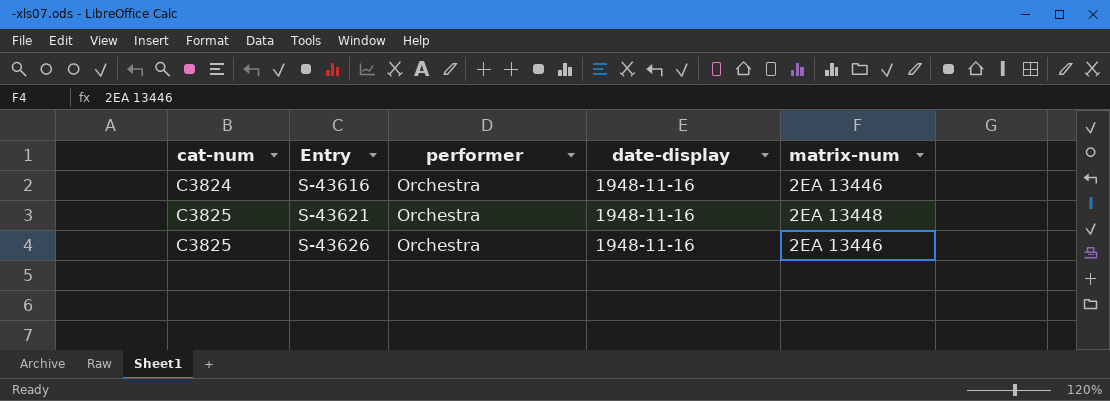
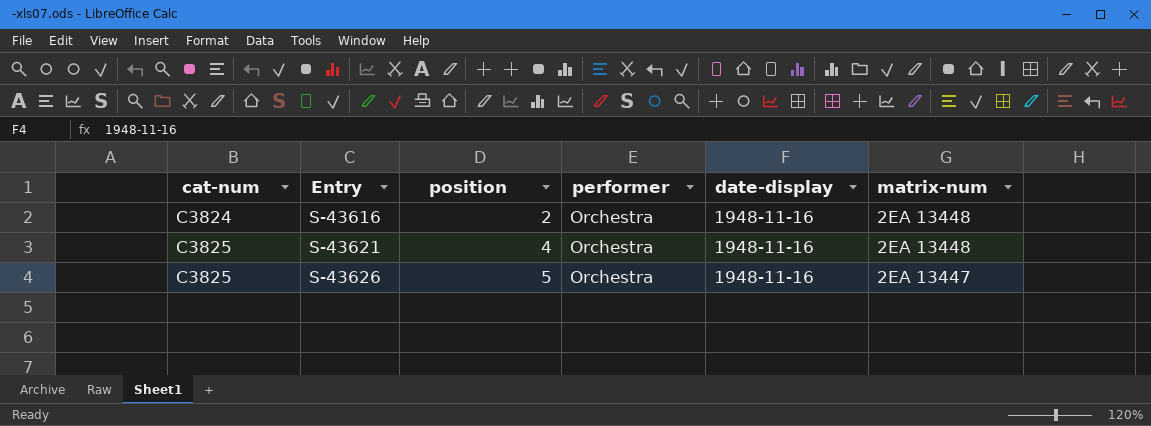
column position | position: none -> 3
S-43616 | matrix-num: 2EA 13446 -> 2EA 13448
S-43626 | matrix-num: 2EA 13446 -> 2EA 13447

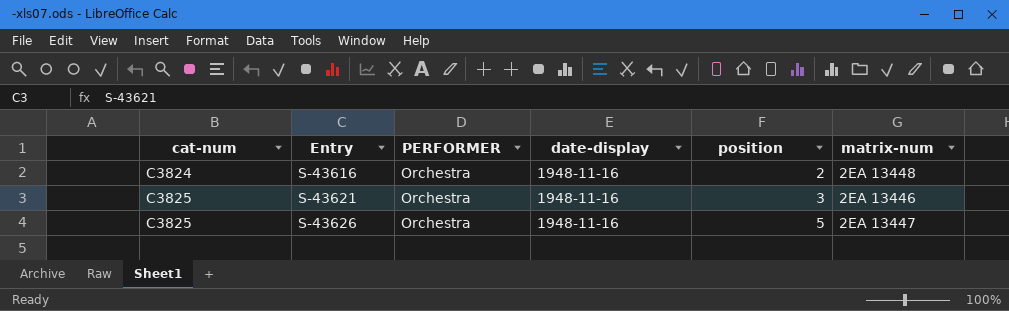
column name: performer -> PERFORMER
column position | position: 3 -> 5
S-43621 | position: 4 -> 3
S-43621 | matrix-num: 2EA 13448 -> 2EA 13446

